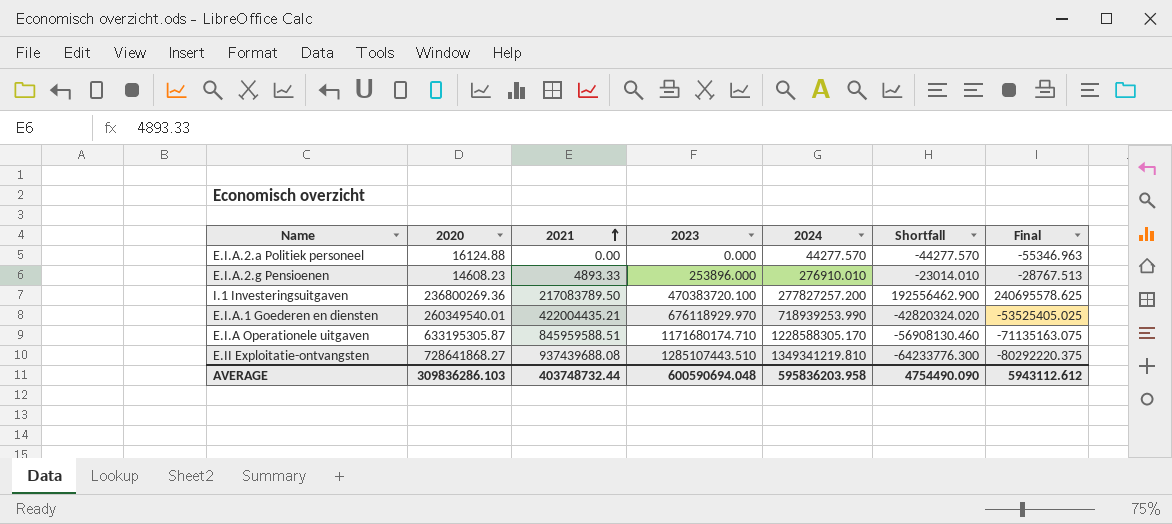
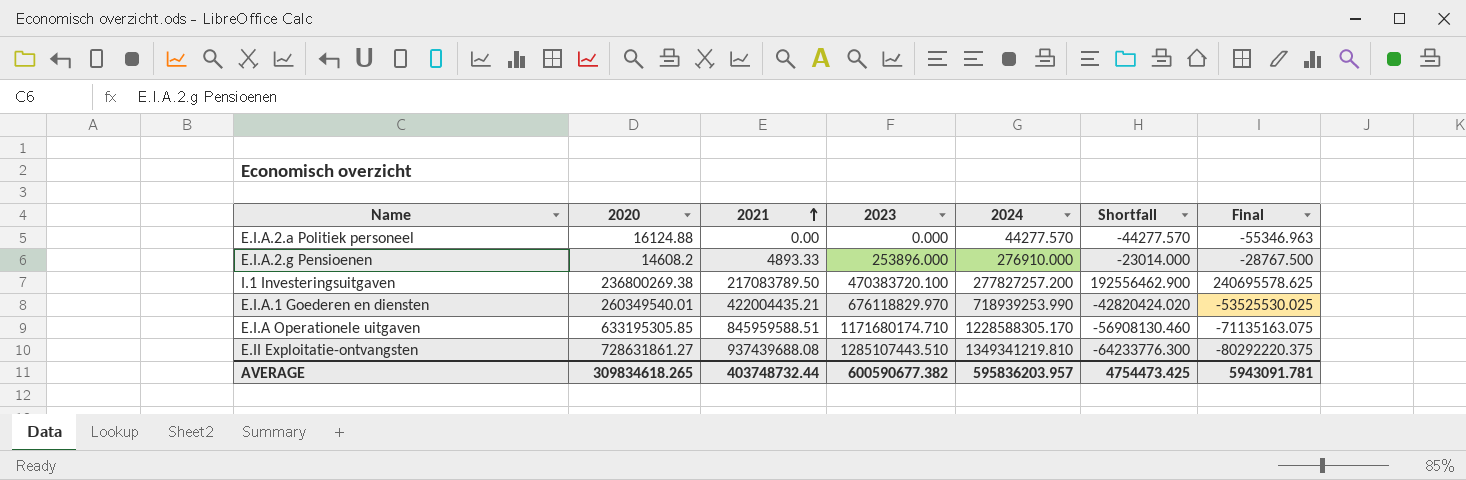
E.I.A.2.g Pensioenen | 2020: 14608.23 -> 14608.2
E.I.A.2.g Pensioenen | 2024: 276910.010 -> 276910.000
E.I.A.2.g Pensioenen | Shortfall: -23014.010 -> -23014.000
E.I.A.2.g Pensioenen | Final: -28767.513 -> -28767.500
I.1 Investeringsuitgaven | 2020: 236800269.36 -> 236800269.38
E.I.A.1 Goederen en diensten | 2023: 676118929.970 -> 676118829.970
E.I.A.1 Goederen en diensten | Shortfall: -42820324.020 -> -42820424.020
E.I.A.1 Goederen en diensten | Final: -53525405.025 -> -53525530.025
E.I.A Operationele uitgaven | 2020: 633195305.87 -> 633195305.85
E.II Exploitatie-ontvangsten | 2020: 728641868.27 -> 728631861.27
AVERAGE | 2020: 309836286.103 -> 309834618.265
AVERAGE | 2023: 600590694.048 -> 600590677.382
AVERAGE | 2024: 595836203.958 -> 595836203.957
AVERAGE | Shortfall: 4754490.090 -> 4754473.425
AVERAGE | Final: 5943112.612 -> 5943091.781

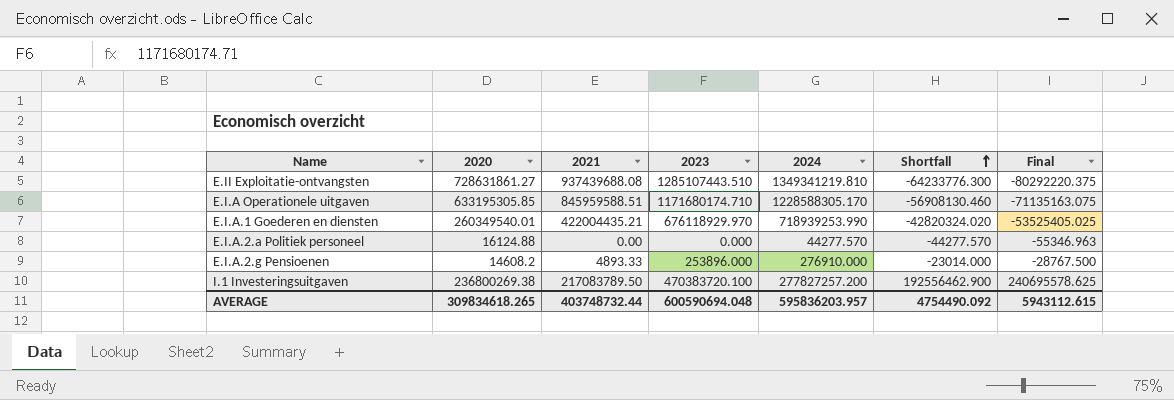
row order: 2021 ascending -> Shortfall ascending
E.I.A.1 Goederen en diensten | 2023: 676118829.970 -> 676118929.970
E.I.A.1 Goederen en diensten | Shortfall: -42820424.020 -> -42820324.020
E.I.A.1 Goederen en diensten | Final: -53525530.025 -> -53525405.025
AVERAGE | 2023: 600590677.382 -> 600590694.048
AVERAGE | Shortfall: 4754473.425 -> 4754490.092
AVERAGE | Final: 5943091.781 -> 5943112.615

